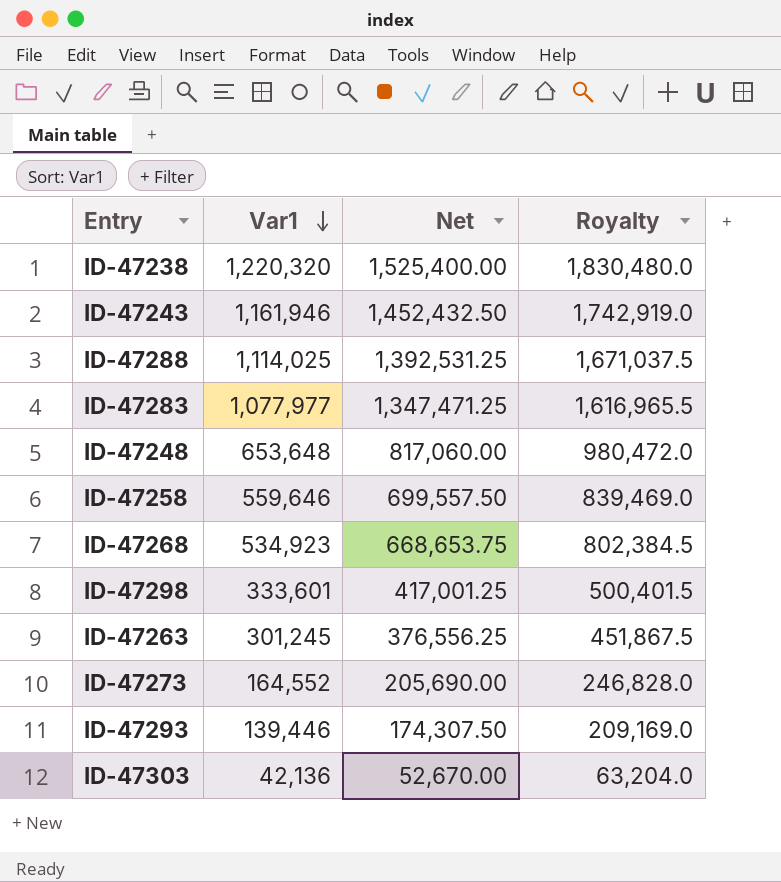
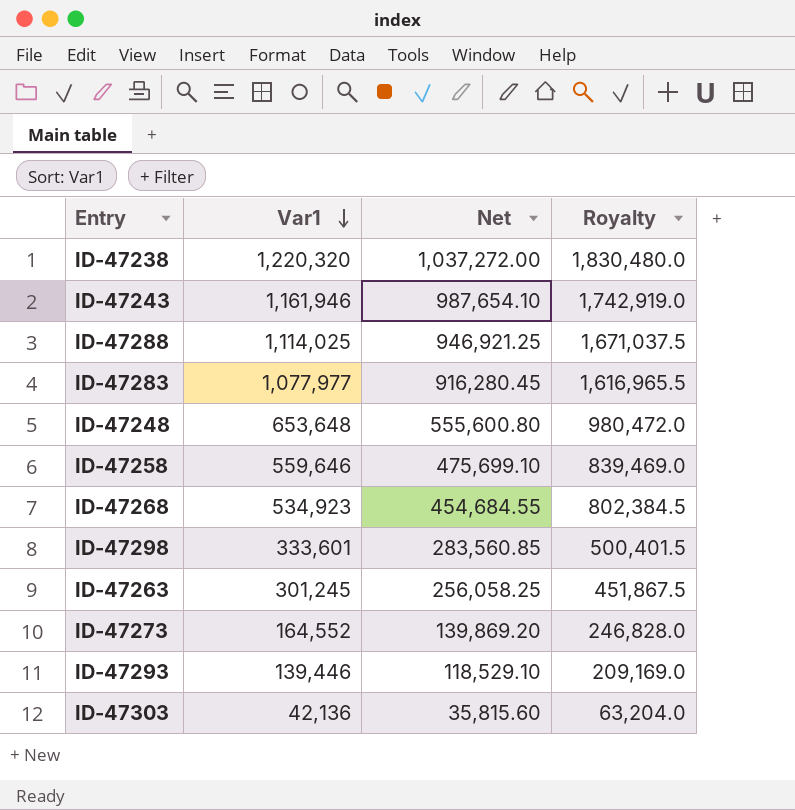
column Net | formula: [Var1] * 1.25 -> [Var1] * 0.85

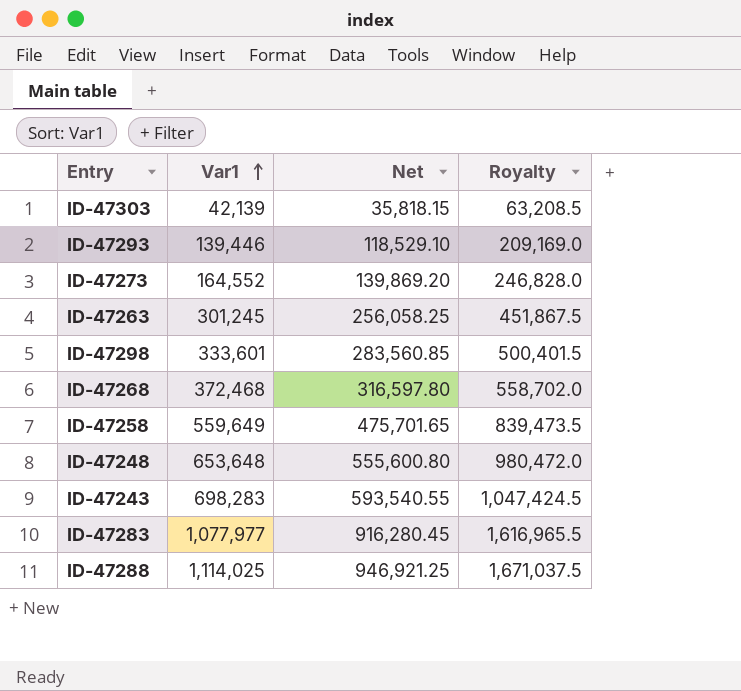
row order: Var1 descending -> Var1 ascending
row ID-47238: 1,220,320 | 1,037,272.00 | 1,830,480.0 -> none
ID-47303 | Var1: 42,136 -> 42,139
ID-47303 | Net: 35,815.60 -> 35,818.15
ID-47303 | Royalty: 63,204.0 -> 63,208.5
ID-47268 | Var1: 534,923 -> 372,468
ID-47268 | Net: 454,684.55 -> 316,597.80
ID-47268 | Royalty: 802,384.5 -> 558,702.0
ID-47258 | Var1: 559,646 -> 559,649
ID-47258 | Net: 475,699.10 -> 475,701.65
ID-47258 | Royalty: 839,469.0 -> 839,473.5
ID-47243 | Var1: 1,161,946 -> 698,283
ID-47243 | Net: 987,654.10 -> 593,540.55
ID-47243 | Royalty: 1,742,919.0 -> 1,047,424.5

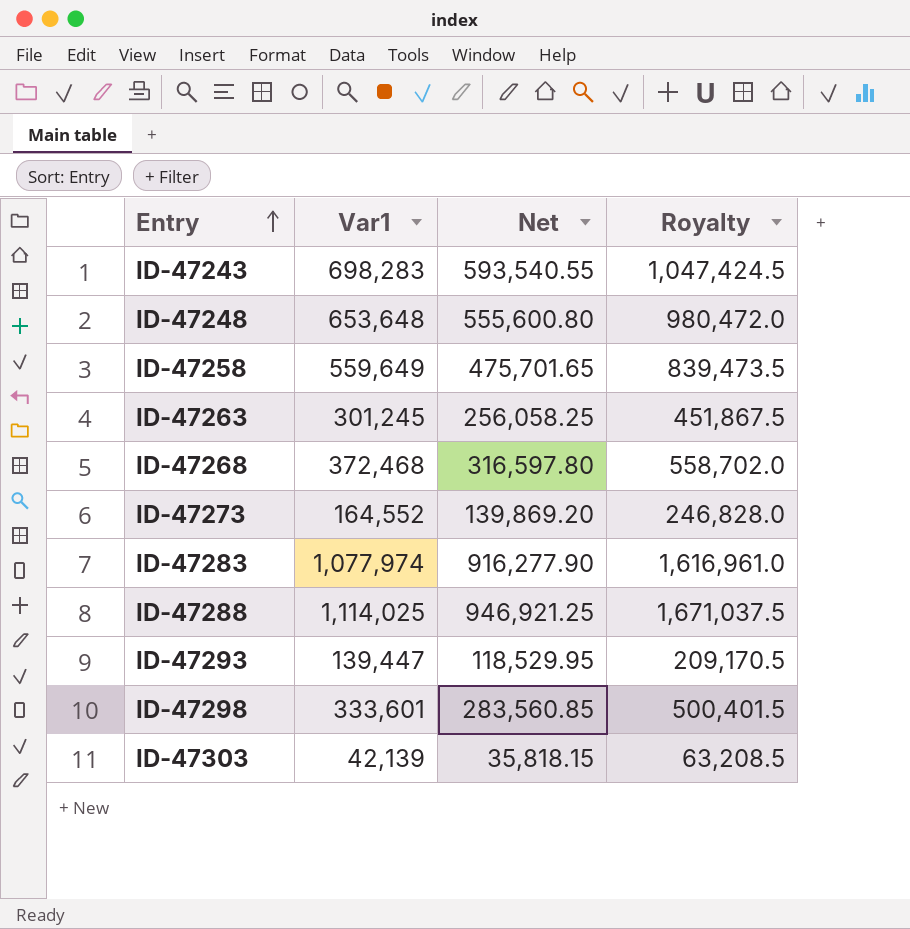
row order: Var1 ascending -> Entry ascending
ID-47283 | Var1: 1,077,977 -> 1,077,974
ID-47283 | Net: 916,280.45 -> 916,277.90
ID-47283 | Royalty: 1,616,965.5 -> 1,616,961.0
ID-47293 | Var1: 139,446 -> 139,447
ID-47293 | Net: 118,529.10 -> 118,529.95
ID-47293 | Royalty: 209,169.0 -> 209,170.5

